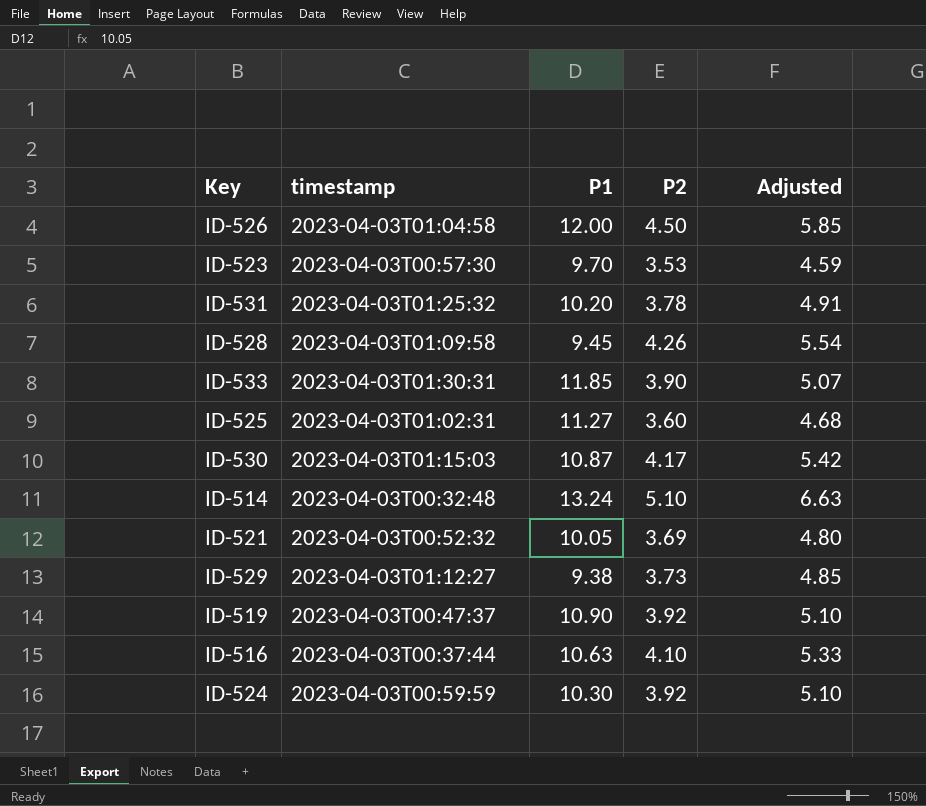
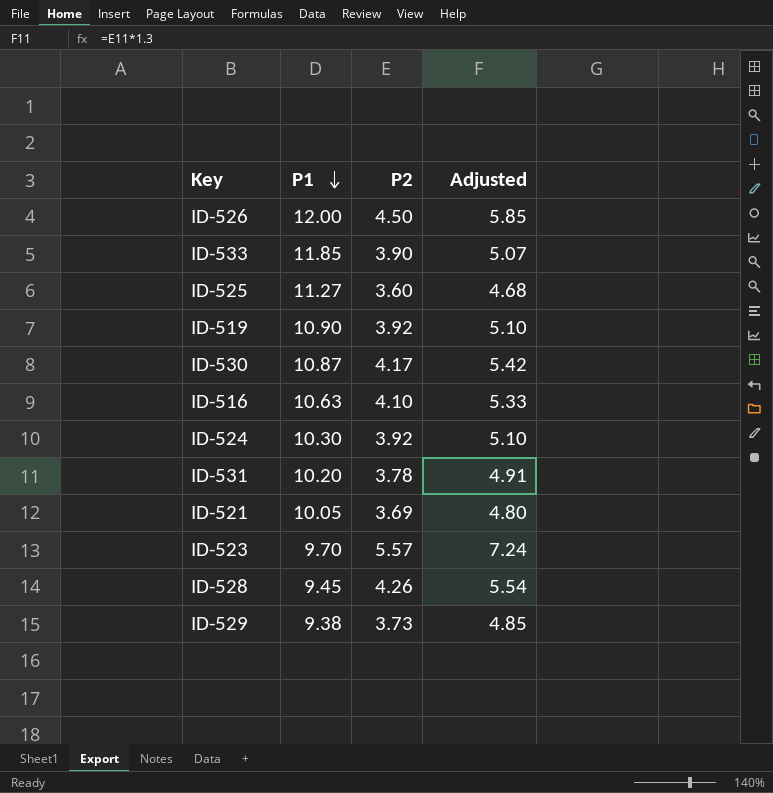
row order: none -> P1 descending
column timestamp | position: 2 -> none
row ID-514: 2023-04-03T00:32:48 | 13.24 | 5.10 | 6.63 -> none
ID-523 | P2: 3.53 -> 5.57
ID-523 | Adjusted: 4.59 -> 7.24

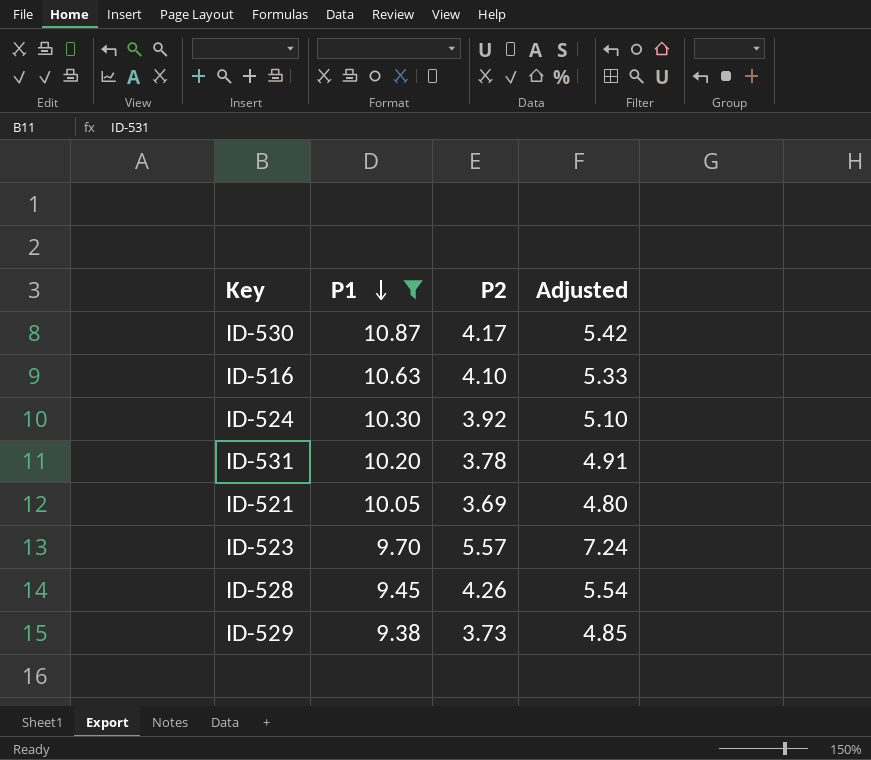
filter: none -> P1 <= 10.87

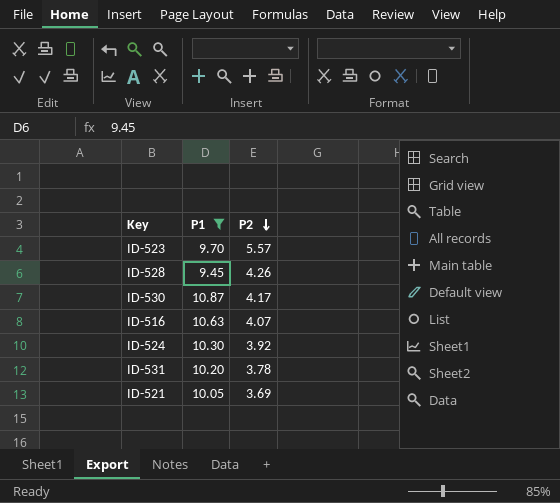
row order: P1 descending -> P2 descending
column Adjusted | formula: [P2] * 1.3 -> none
row ID-529: 9.38 | 3.73 | 4.85 -> none
ID-516 | P2: 4.10 -> 4.07

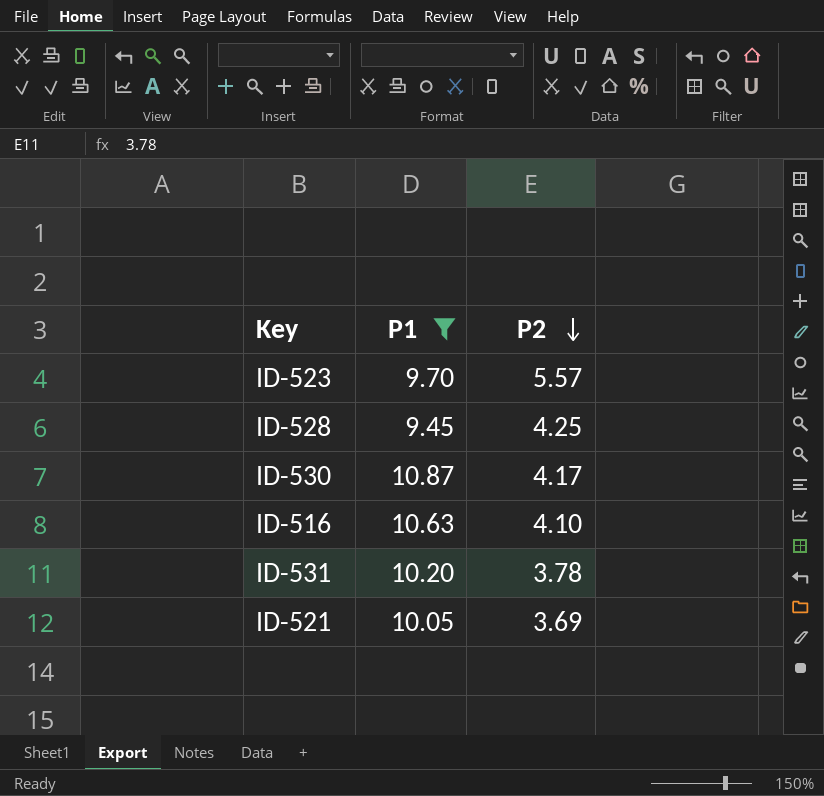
row ID-524: 10.30 | 3.92 -> none
ID-528 | P2: 4.26 -> 4.25
ID-516 | P2: 4.07 -> 4.10

